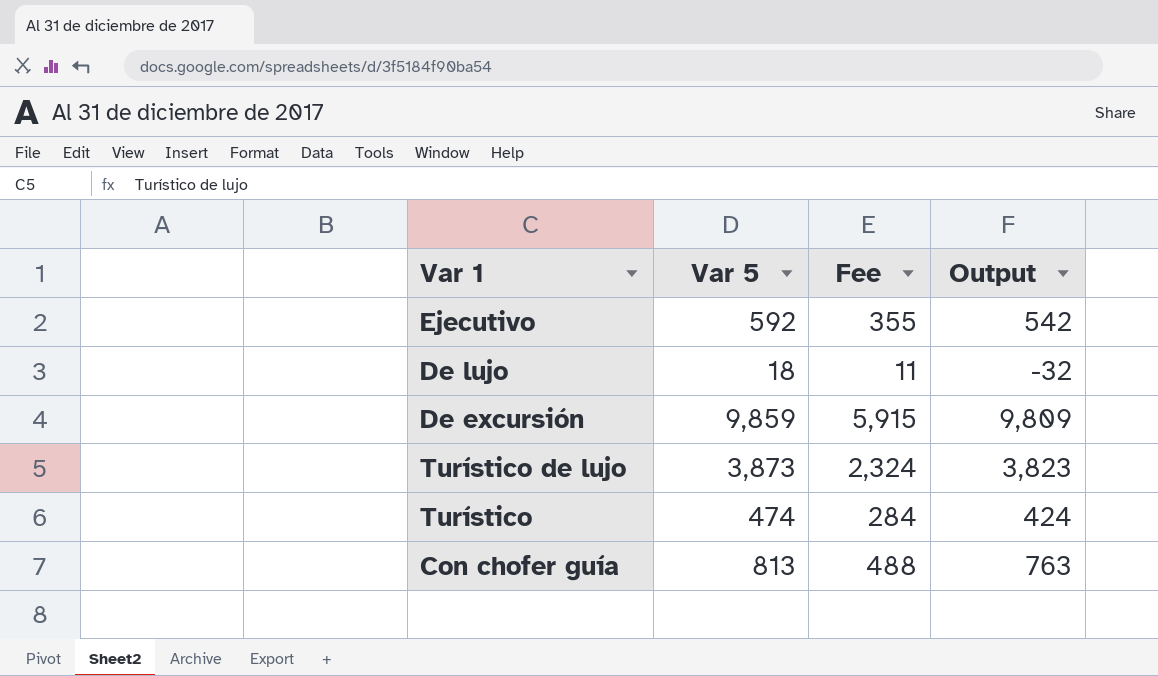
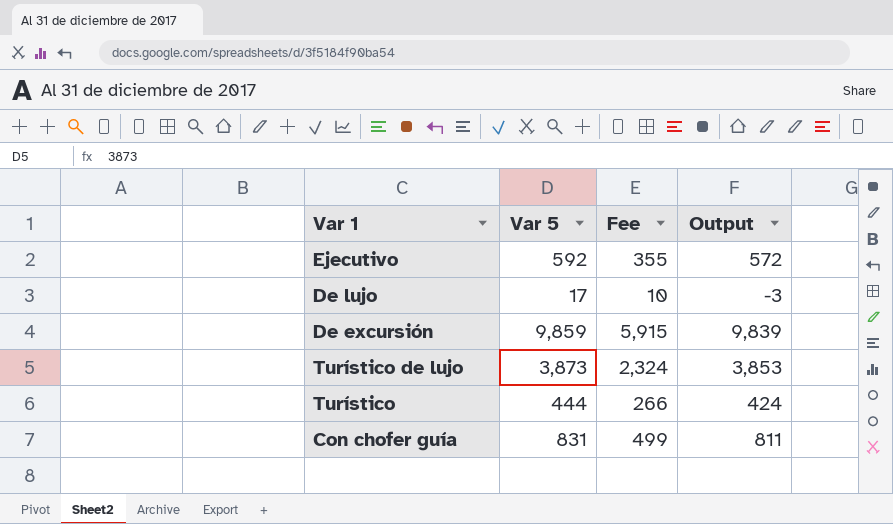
column Output | formula: [Var 5] - 50 -> [Var 5] - 20
De lujo | Var 5: 18 -> 17
De lujo | Fee: 11 -> 10
Turístico | Var 5: 474 -> 444
Turístico | Fee: 284 -> 266
Con chofer guía | Var 5: 813 -> 831
Con chofer guía | Fee: 488 -> 499

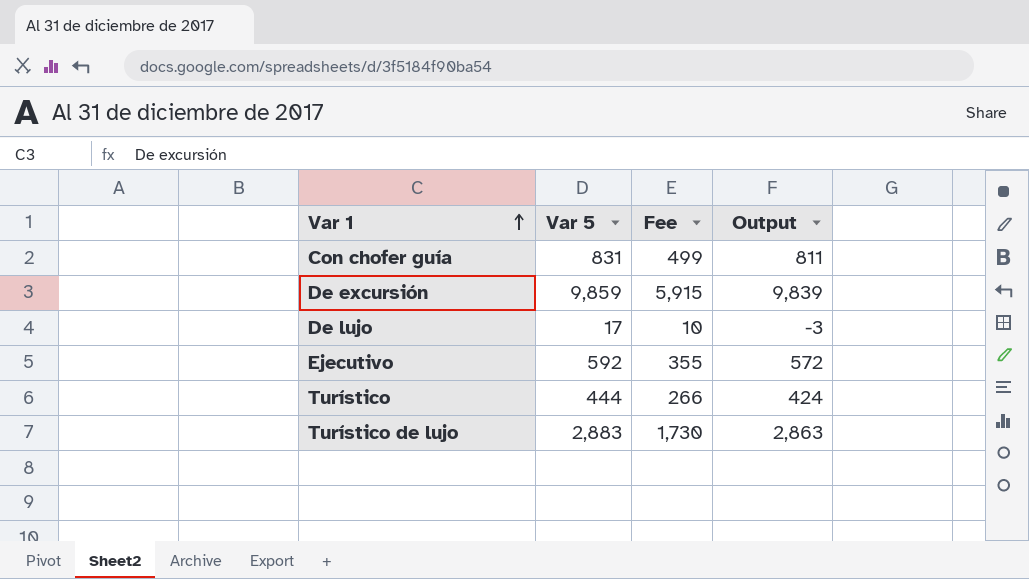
row order: none -> Var 1 ascending
Turístico de lujo | Var 5: 3,873 -> 2,883
Turístico de lujo | Fee: 2,324 -> 1,730
Turístico de lujo | Output: 3,853 -> 2,863

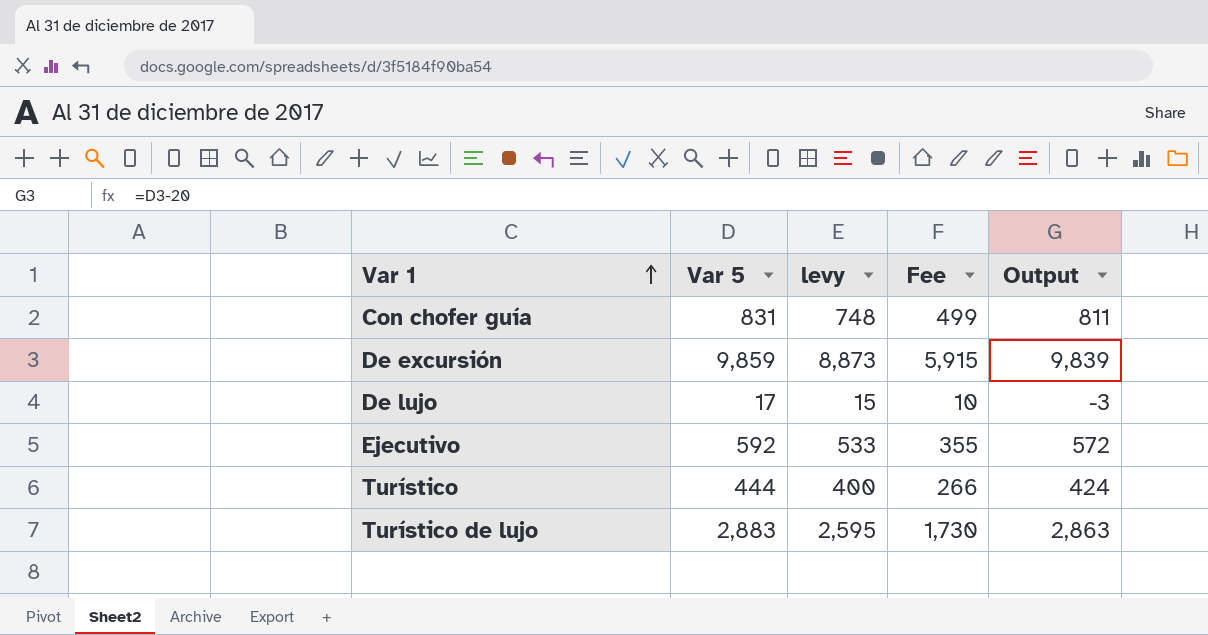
column levy | formula: none -> [Var 5] * 0.9

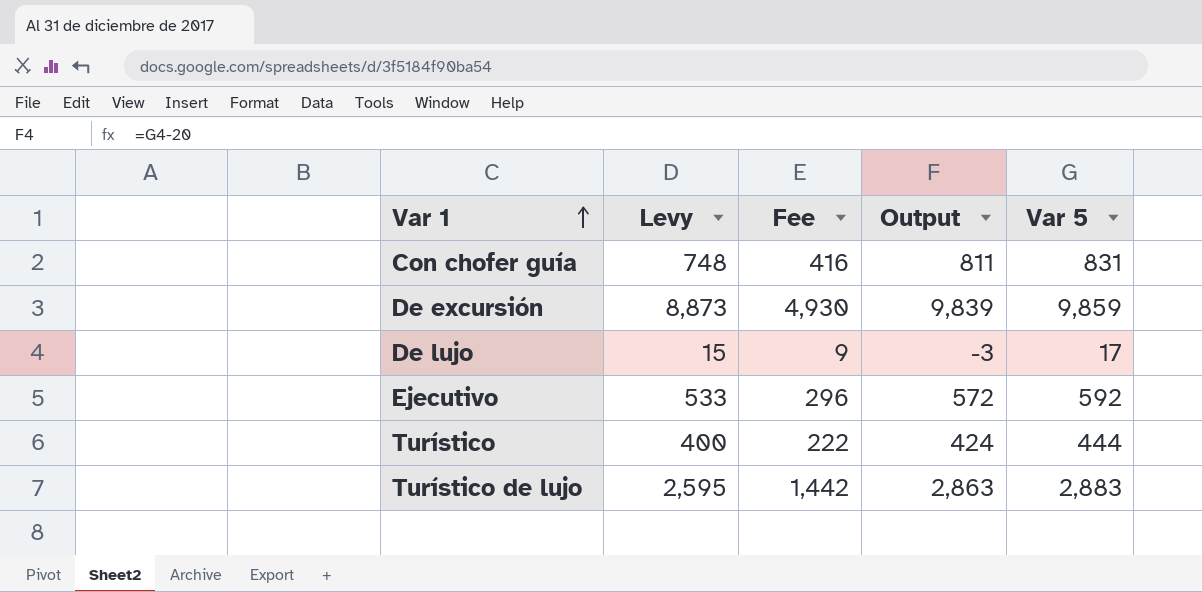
column name: levy -> Levy
column Fee | formula: [Var 5] * 0.6 -> [Var 5] * 0.5
column Var 5 | position: 2 -> 5

